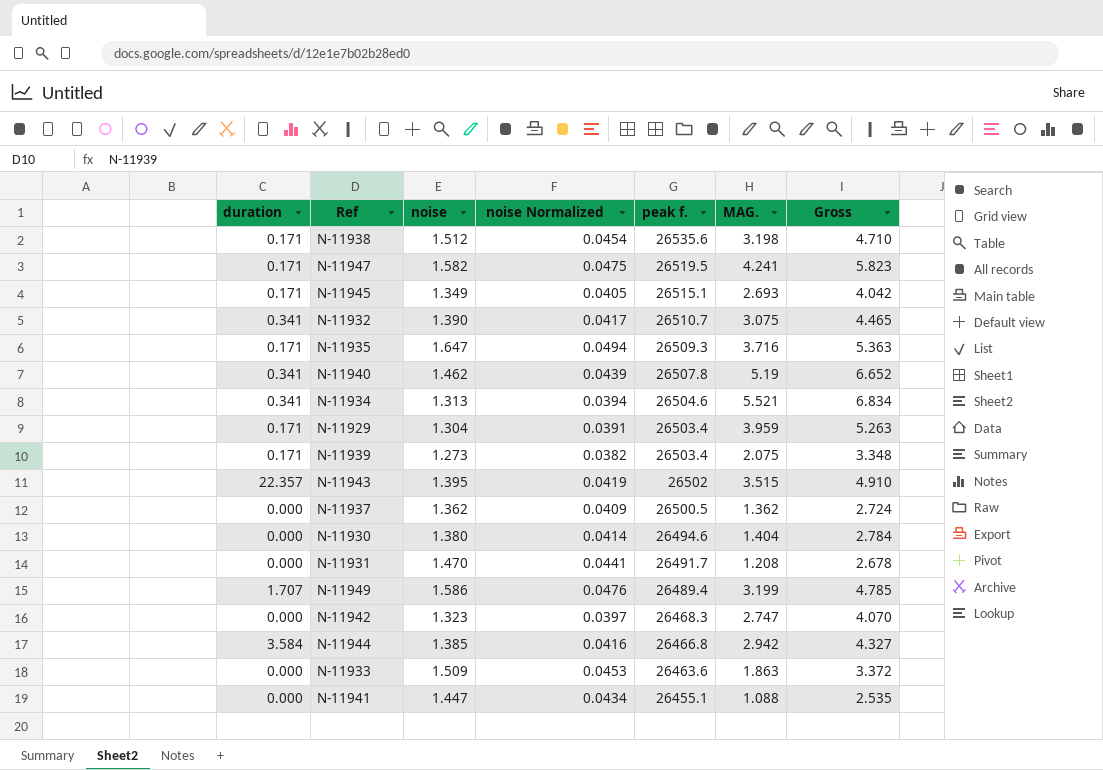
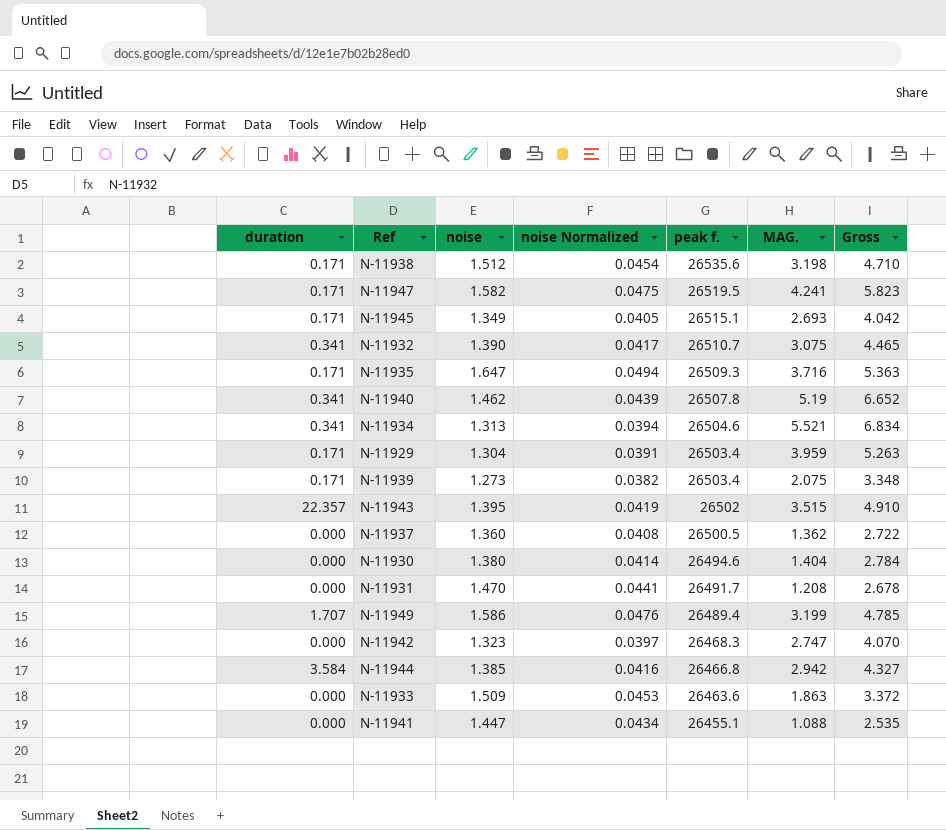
N-11937 | noise: 1.362 -> 1.360
N-11937 | noise Normalized: 0.0409 -> 0.0408
N-11937 | Gross: 2.724 -> 2.722

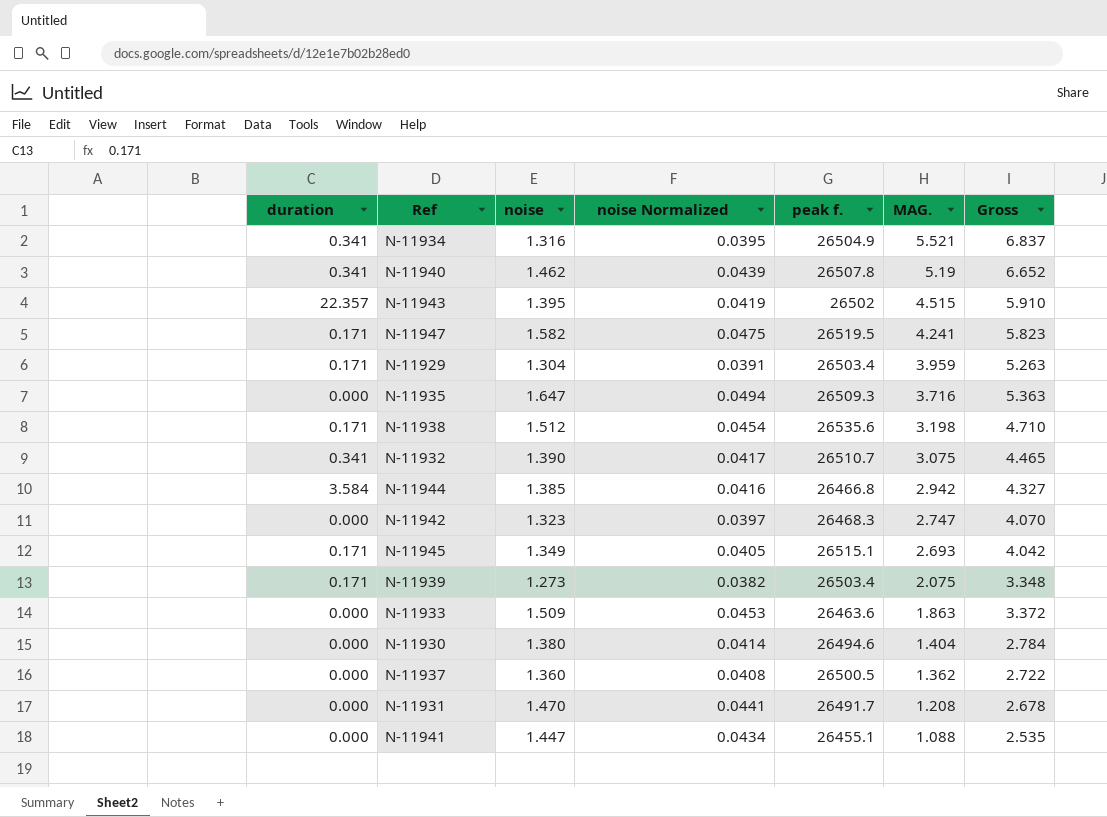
row order: peak f. descending -> MAG. descending
row N-11949: 1.707 | 1.586 | 0.0476 | 26489.4 | 3.199 | 4.785 -> none
N-11934 | noise: 1.313 -> 1.316
N-11934 | noise Normalized: 0.0394 -> 0.0395
N-11934 | peak f.: 26504.6 -> 26504.9
N-11934 | Gross: 6.834 -> 6.837
N-11943 | MAG.: 3.515 -> 4.515
N-11943 | Gross: 4.910 -> 5.910
N-11935 | duration: 0.171 -> 0.000

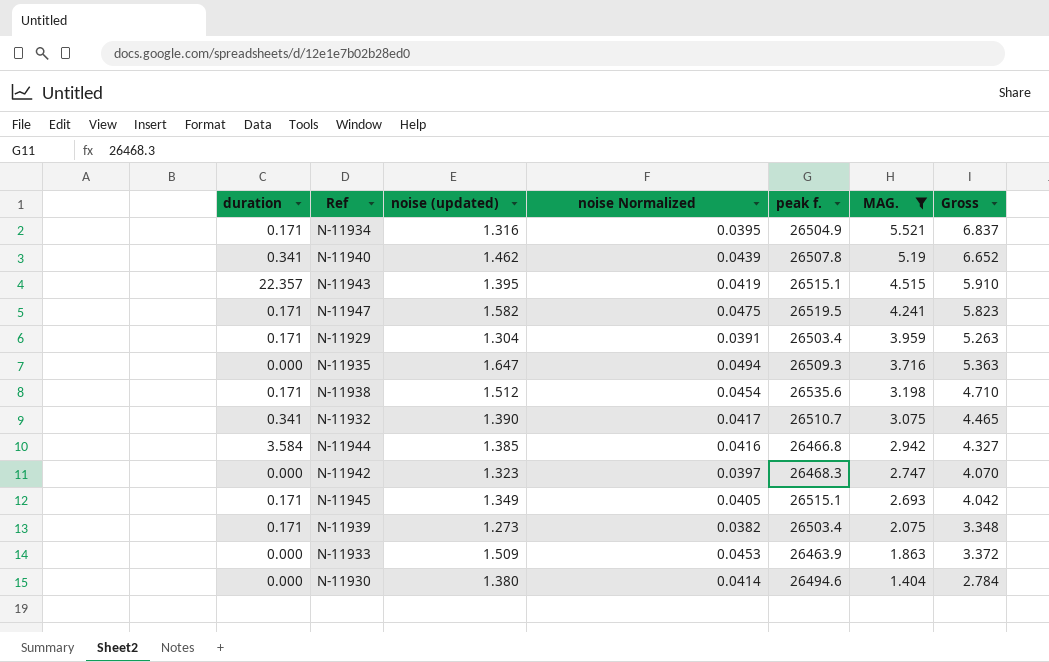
filter: none -> MAG. >= 1.404
column name: noise -> noise (updated)
N-11934 | duration: 0.341 -> 0.171
N-11943 | peak f.: 26502 -> 26515.1
N-11933 | peak f.: 26463.6 -> 26463.9

